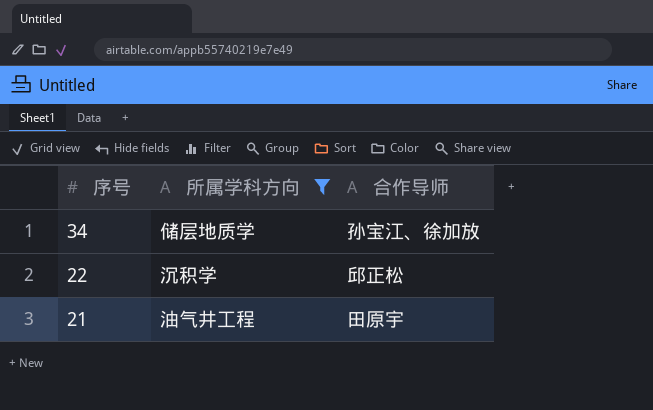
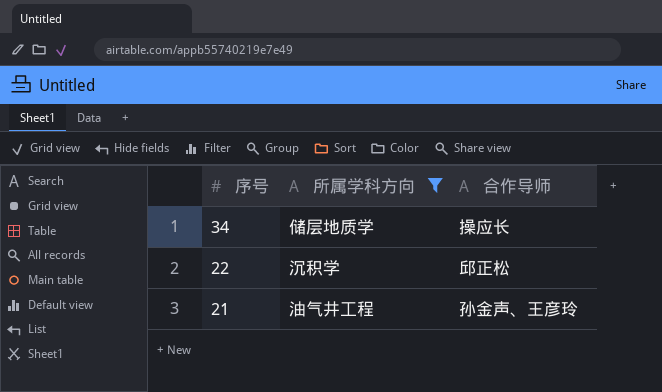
34 | 合作导师: 孙宝江、徐加放 -> 操应长
21 | 合作导师: 田原宇 -> 孙金声、王彦玲

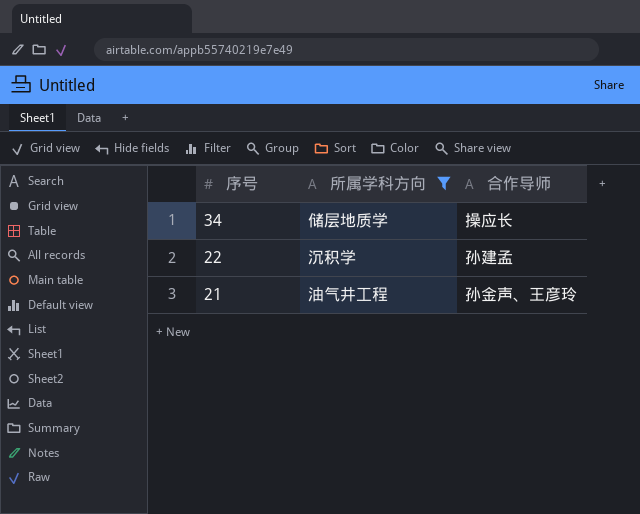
22 | 合作导师: 邱正松 -> 孙建孟

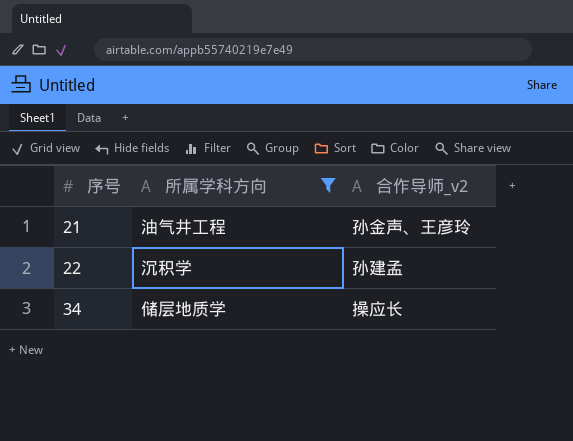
row order: 序号 descending -> 序号 ascending
column name: 合作导师 -> 合作导师_v2

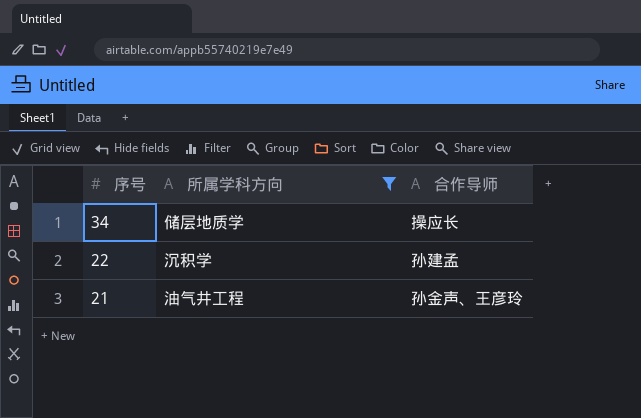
row order: 序号 ascending -> 序号 descending
column name: 合作导师_v2 -> 合作导师

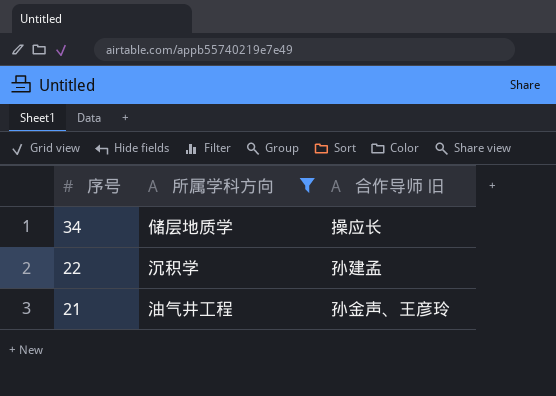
column name: 合作导师 -> 合作导师 旧

